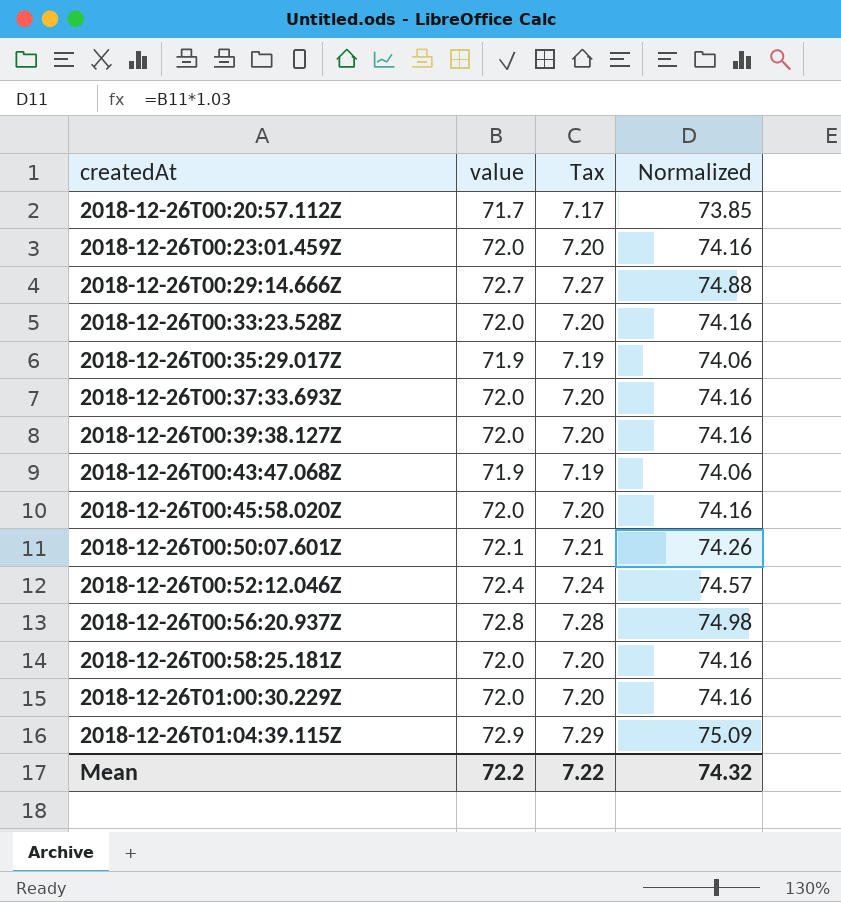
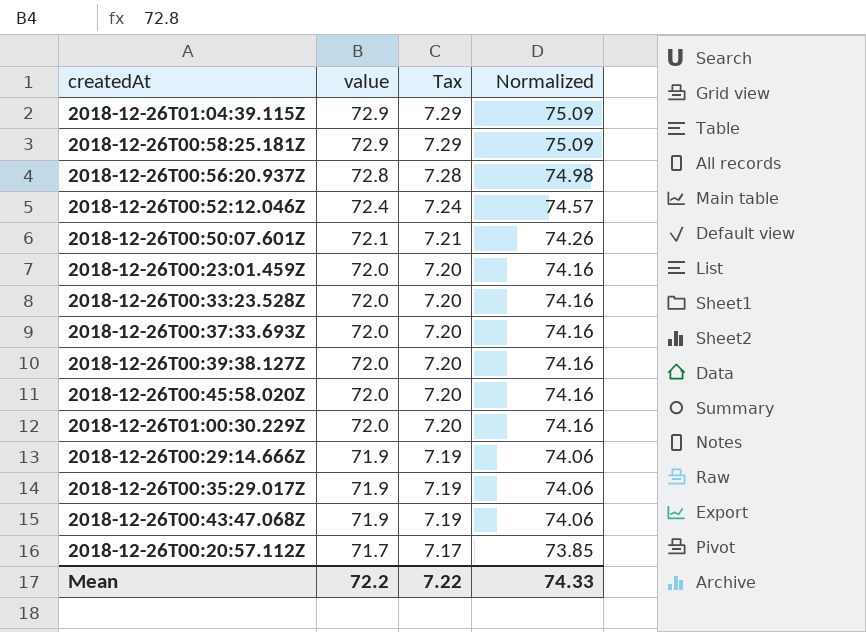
row order: createdAt ascending -> value descending
2018-12-26T00:58:25.181Z | value: 72.0 -> 72.9
2018-12-26T00:58:25.181Z | Tax: 7.20 -> 7.29
2018-12-26T00:58:25.181Z | Normalized: 74.16 -> 75.09
2018-12-26T00:29:14.666Z | value: 72.7 -> 71.9
2018-12-26T00:29:14.666Z | Tax: 7.27 -> 7.19
2018-12-26T00:29:14.666Z | Normalized: 74.88 -> 74.06
Mean | Normalized: 74.32 -> 74.33

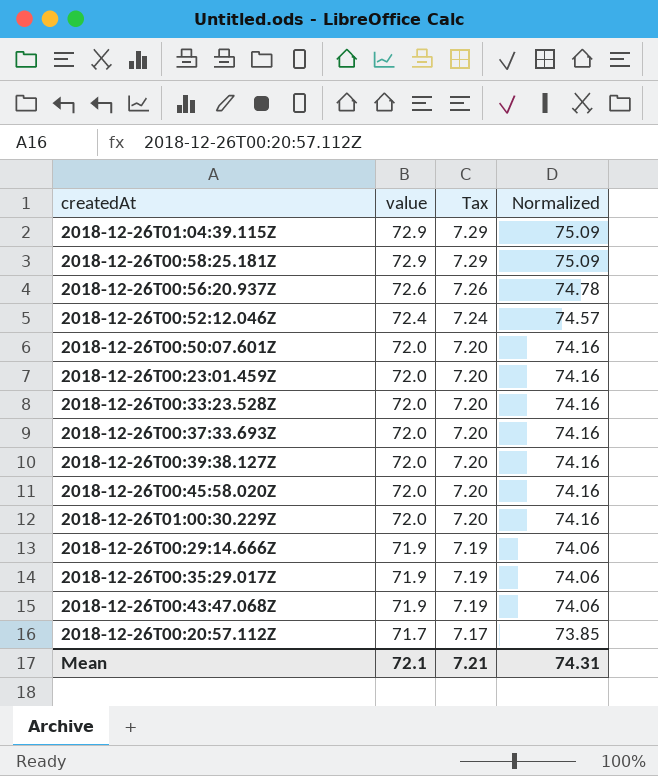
2018-12-26T00:56:20.937Z | value: 72.8 -> 72.6
2018-12-26T00:56:20.937Z | Tax: 7.28 -> 7.26
2018-12-26T00:56:20.937Z | Normalized: 74.98 -> 74.78
2018-12-26T00:50:07.601Z | value: 72.1 -> 72.0
2018-12-26T00:50:07.601Z | Tax: 7.21 -> 7.20
2018-12-26T00:50:07.601Z | Normalized: 74.26 -> 74.16
Mean | value: 72.2 -> 72.1
Mean | Tax: 7.22 -> 7.21
Mean | Normalized: 74.33 -> 74.31

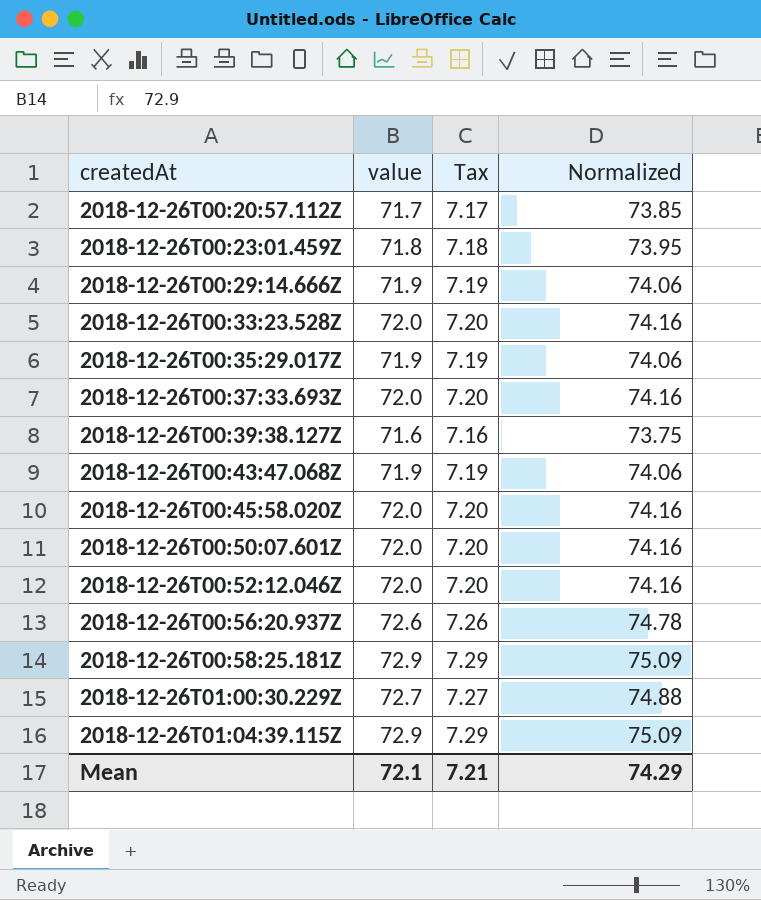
row order: value descending -> createdAt ascending
2018-12-26T00:23:01.459Z | value: 72.0 -> 71.8
2018-12-26T00:23:01.459Z | Tax: 7.20 -> 7.18
2018-12-26T00:23:01.459Z | Normalized: 74.16 -> 73.95
2018-12-26T00:39:38.127Z | value: 72.0 -> 71.6
2018-12-26T00:39:38.127Z | Tax: 7.20 -> 7.16
2018-12-26T00:39:38.127Z | Normalized: 74.16 -> 73.75
2018-12-26T00:52:12.046Z | value: 72.4 -> 72.0
2018-12-26T00:52:12.046Z | Tax: 7.24 -> 7.20
2018-12-26T00:52:12.046Z | Normalized: 74.57 -> 74.16
2018-12-26T01:00:30.229Z | value: 72.0 -> 72.7
2018-12-26T01:00:30.229Z | Tax: 7.20 -> 7.27
2018-12-26T01:00:30.229Z | Normalized: 74.16 -> 74.88
Mean | Normalized: 74.31 -> 74.29

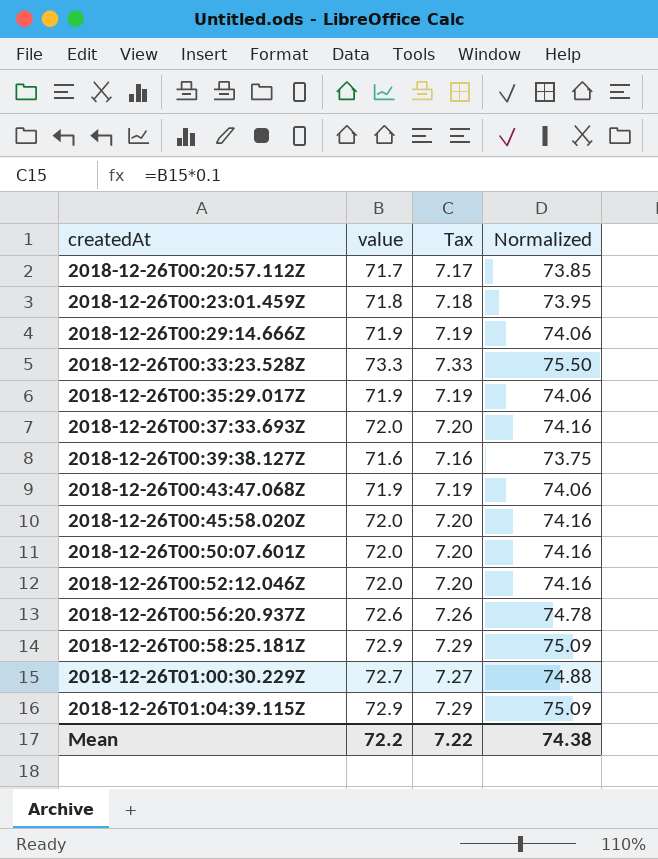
2018-12-26T00:33:23.528Z | value: 72.0 -> 73.3
2018-12-26T00:33:23.528Z | Tax: 7.20 -> 7.33
2018-12-26T00:33:23.528Z | Normalized: 74.16 -> 75.50
Mean | value: 72.1 -> 72.2
Mean | Tax: 7.21 -> 7.22
Mean | Normalized: 74.29 -> 74.38

